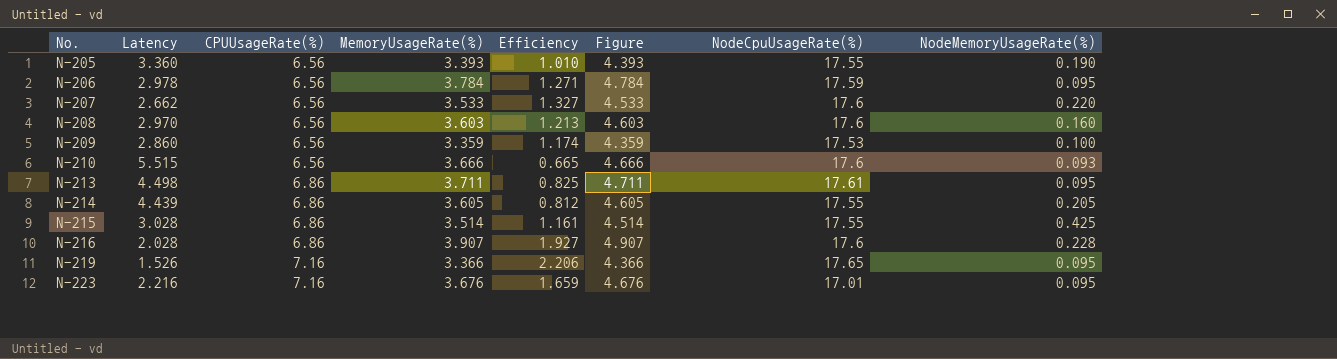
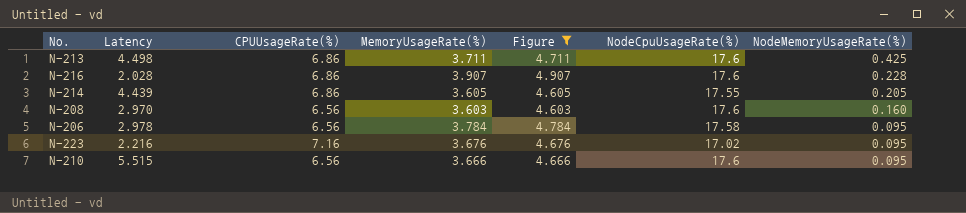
filter: none -> Figure >= 4.603
row order: No. ascending -> NodeMemoryUsageRate(%) descending
column Efficiency | formula: [MemoryUsageRate(%)] / [Latency] -> none
N-213 | NodeCpuUsageRate(%): 17.61 -> 17.6
N-213 | NodeMemoryUsageRate(%): 0.095 -> 0.425
N-206 | NodeCpuUsageRate(%): 17.59 -> 17.58
N-223 | NodeCpuUsageRate(%): 17.01 -> 17.02
N-210 | NodeMemoryUsageRate(%): 0.093 -> 0.095

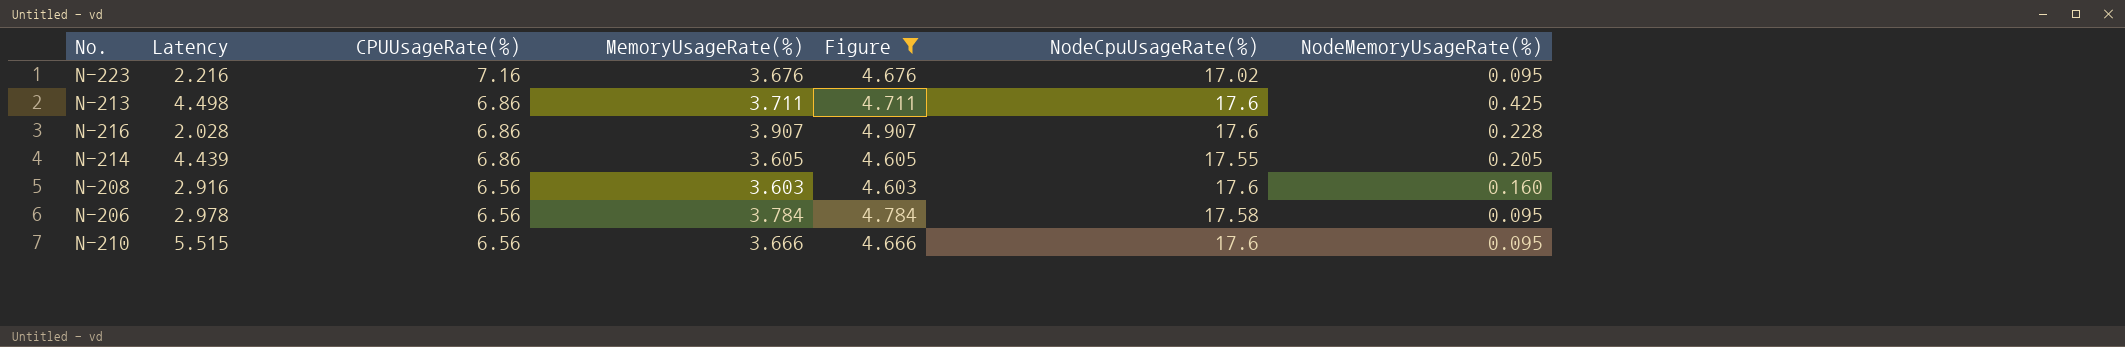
row order: NodeMemoryUsageRate(%) descending -> CPUUsageRate(%) descending
N-208 | Latency: 2.970 -> 2.916

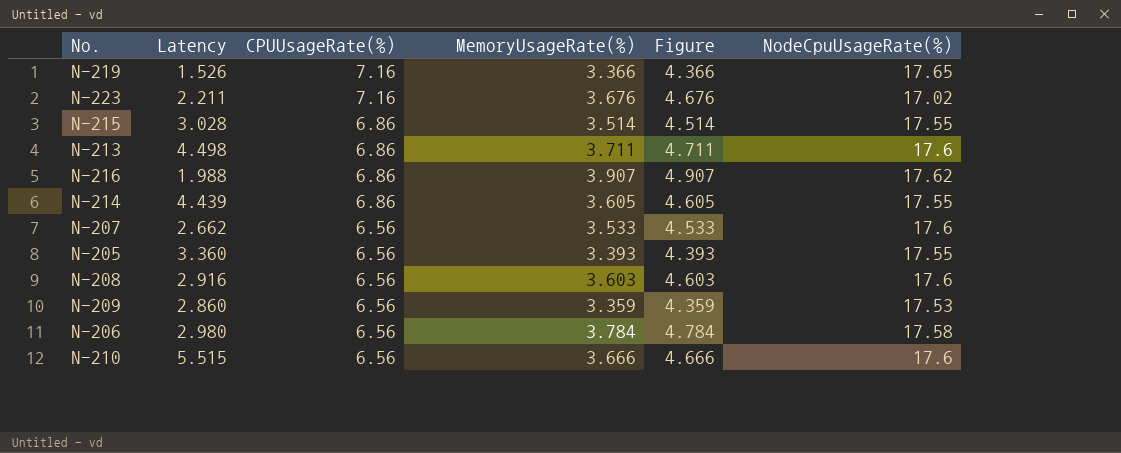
filter: Figure >= 4.603 -> none
column NodeMemoryUsageRate(%) | position: 7 -> none
N-223 | Latency: 2.216 -> 2.211
N-216 | Latency: 2.028 -> 1.988
N-216 | NodeCpuUsageRate(%): 17.6 -> 17.62
N-206 | Latency: 2.978 -> 2.980

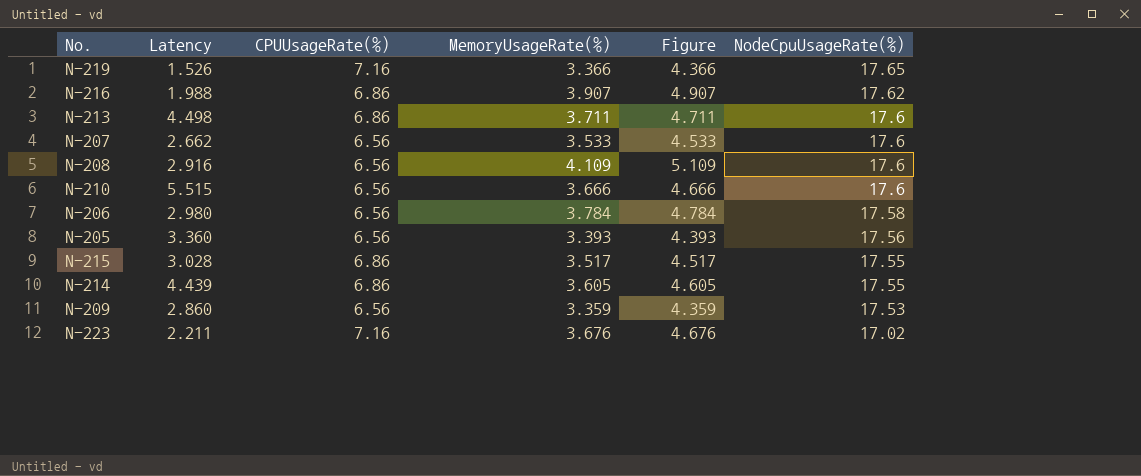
row order: CPUUsageRate(%) descending -> NodeCpuUsageRate(%) descending
N-208 | MemoryUsageRate(%): 3.603 -> 4.109
N-208 | Figure: 4.603 -> 5.109
N-205 | NodeCpuUsageRate(%): 17.55 -> 17.56
N-215 | MemoryUsageRate(%): 3.514 -> 3.517
N-215 | Figure: 4.514 -> 4.517

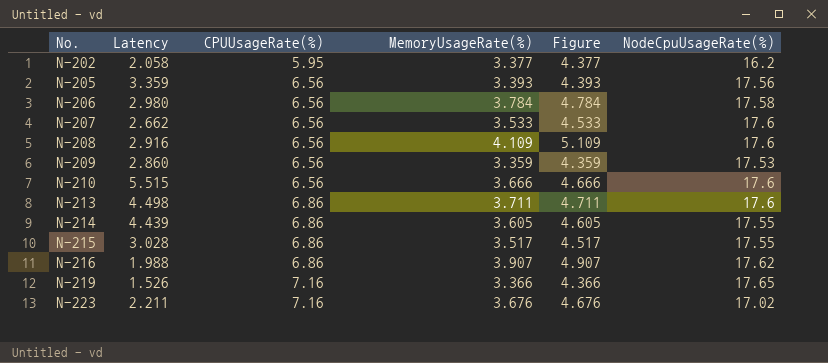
row order: NodeCpuUsageRate(%) descending -> No. ascending
row N-202: none -> 2.058 | 5.95 | 3.377 | 4.377 | 16.2
N-205 | Latency: 3.360 -> 3.359

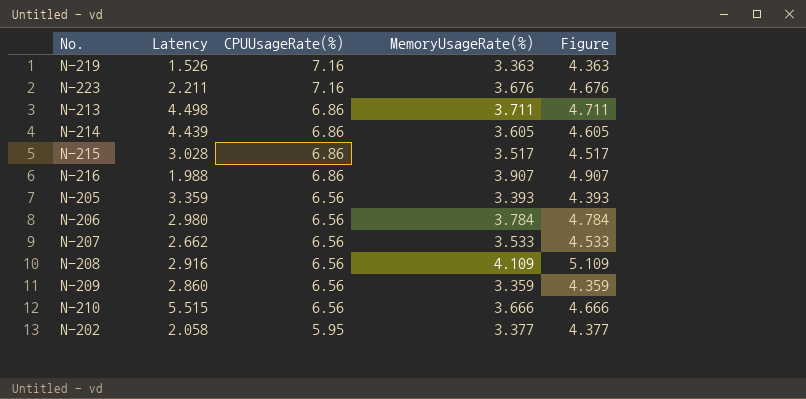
row order: No. ascending -> CPUUsageRate(%) descending
column NodeCpuUsageRate(%) | position: 6 -> none
N-219 | MemoryUsageRate(%): 3.366 -> 3.363
N-219 | Figure: 4.366 -> 4.363

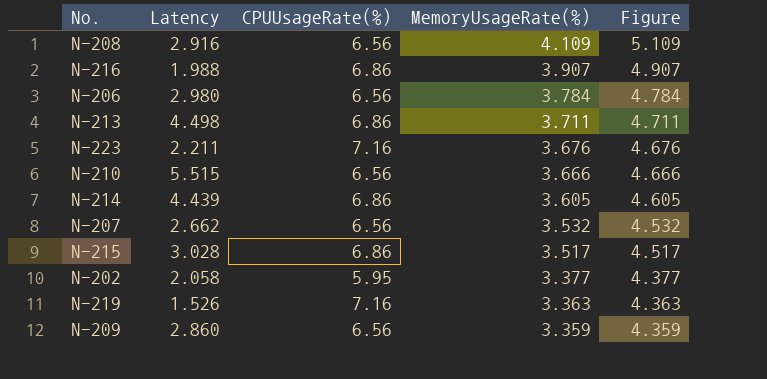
row order: CPUUsageRate(%) descending -> MemoryUsageRate(%) descending
row N-205: 3.359 | 6.56 | 3.393 | 4.393 -> none
N-207 | MemoryUsageRate(%): 3.533 -> 3.532
N-207 | Figure: 4.533 -> 4.532

